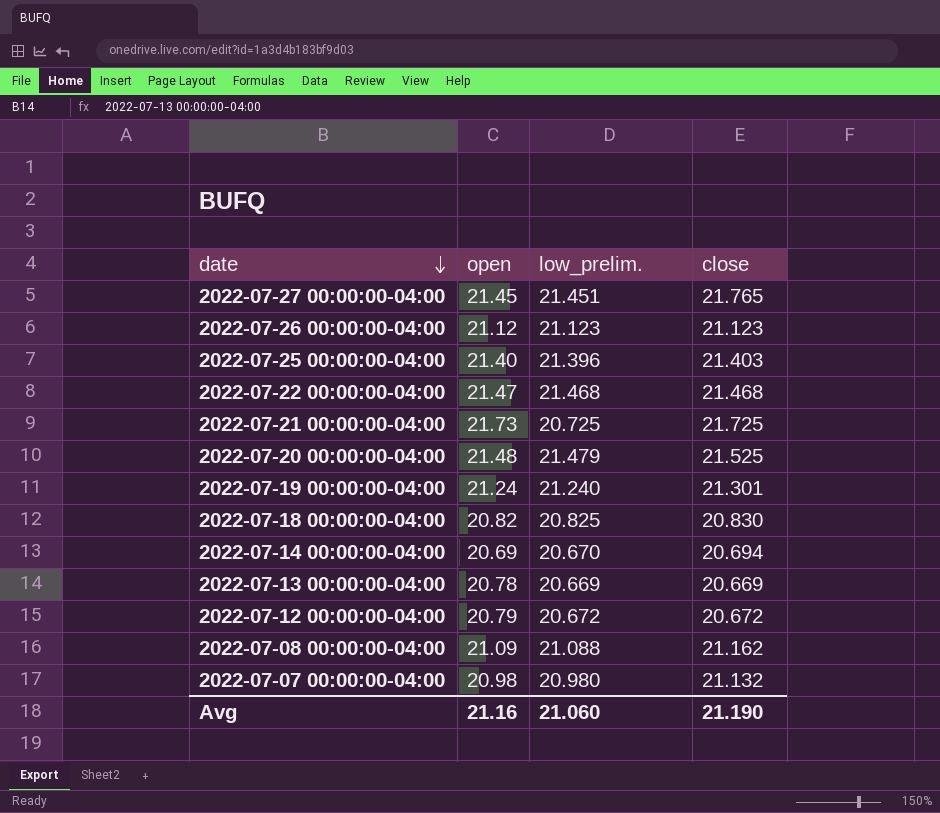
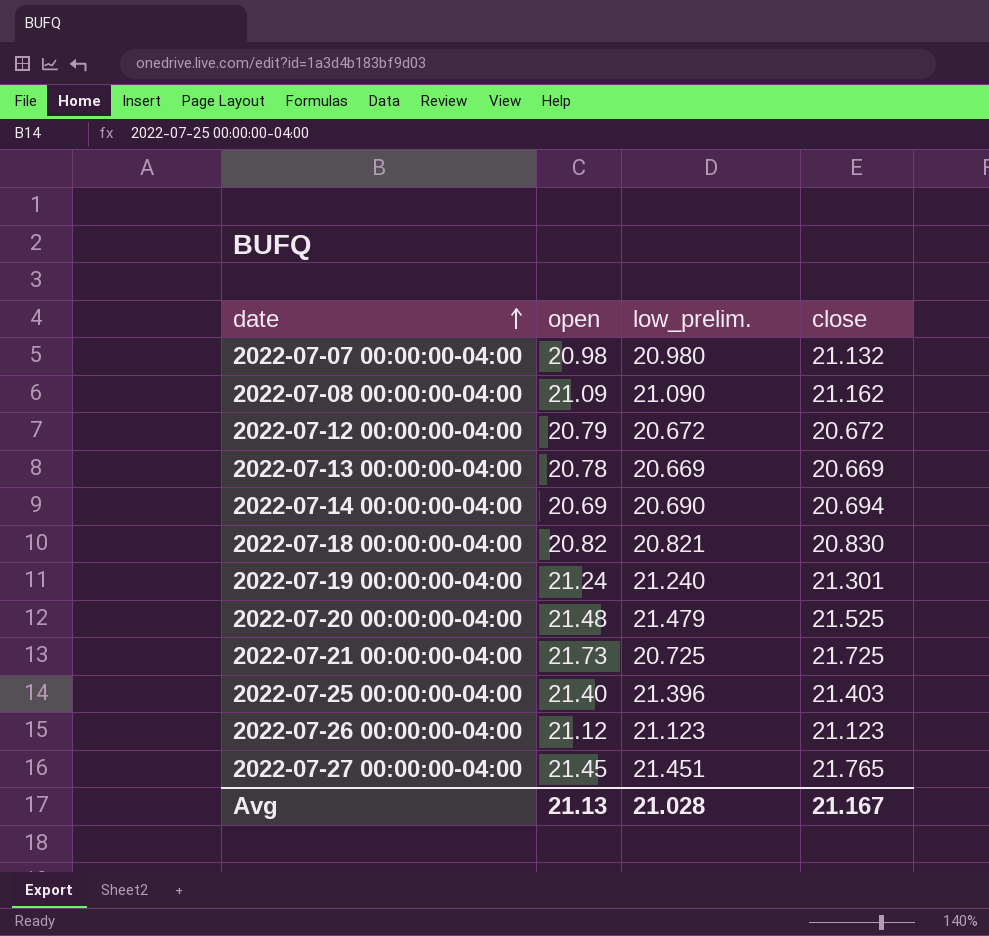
row order: date descending -> date ascending
row 2022-07-22 00:00:00-04:00: 21.47 | 21.468 | 21.468 -> none
2022-07-08 00:00:00-04:00 | low_prelim.: 21.088 -> 21.090
2022-07-14 00:00:00-04:00 | low_prelim.: 20.670 -> 20.690
2022-07-18 00:00:00-04:00 | low_prelim.: 20.825 -> 20.821
Avg | open: 21.16 -> 21.13
Avg | low_prelim.: 21.060 -> 21.028
Avg | close: 21.190 -> 21.167

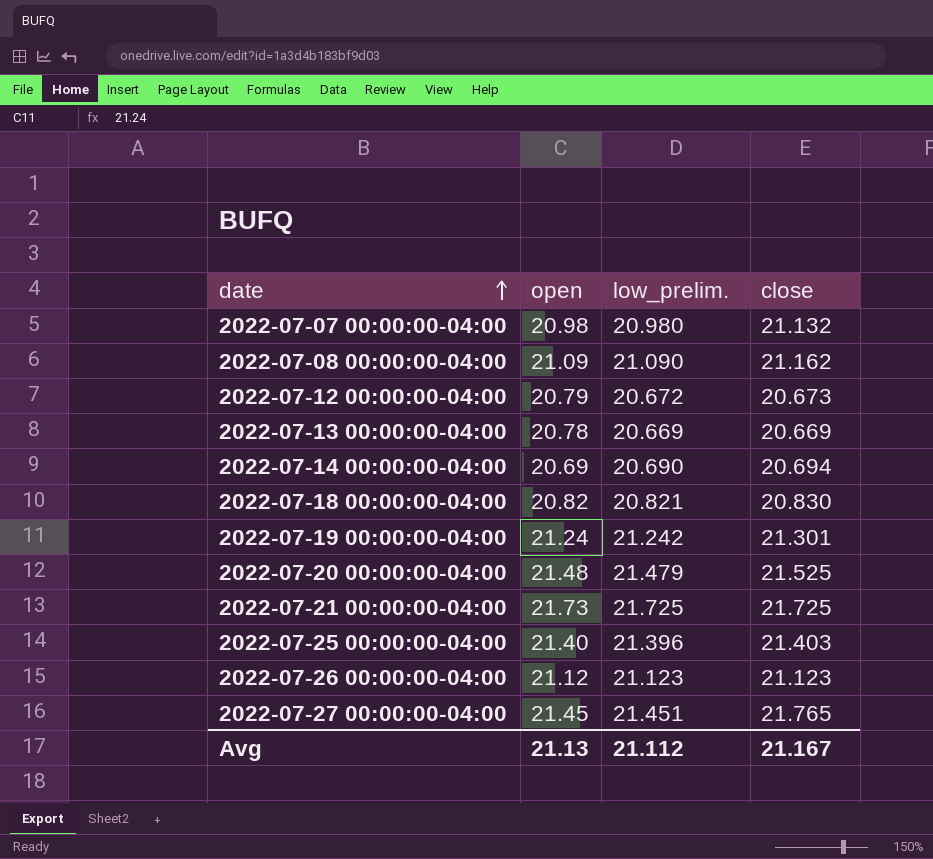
2022-07-12 00:00:00-04:00 | close: 20.672 -> 20.673
2022-07-19 00:00:00-04:00 | low_prelim.: 21.240 -> 21.242
2022-07-21 00:00:00-04:00 | low_prelim.: 20.725 -> 21.725
Avg | low_prelim.: 21.028 -> 21.112

